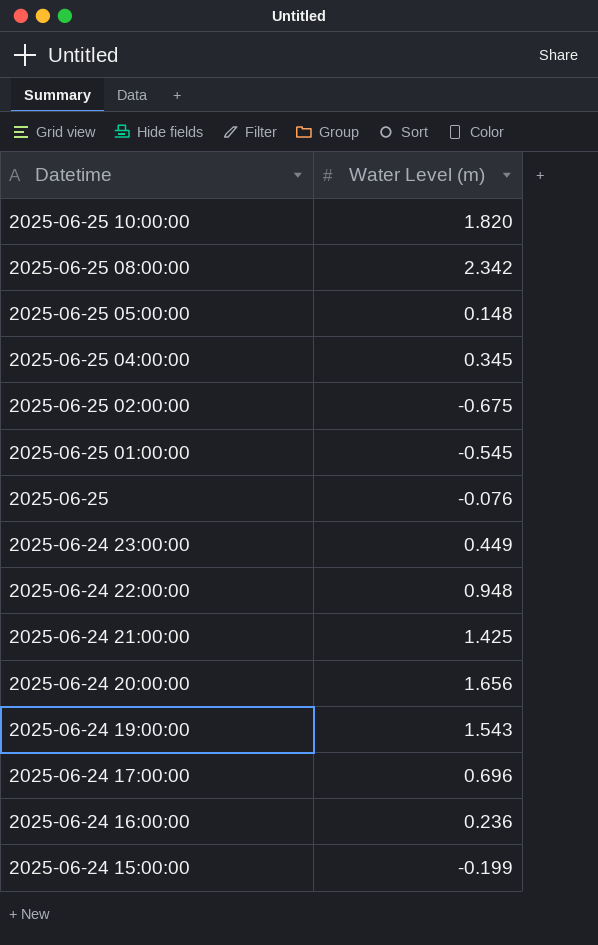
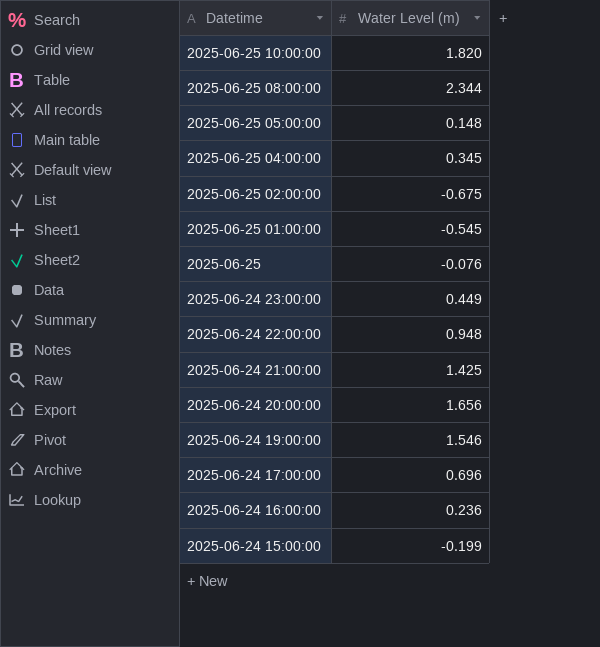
2025-06-25 08:00:00 | Water Level (m): 2.342 -> 2.344
2025-06-24 19:00:00 | Water Level (m): 1.543 -> 1.546

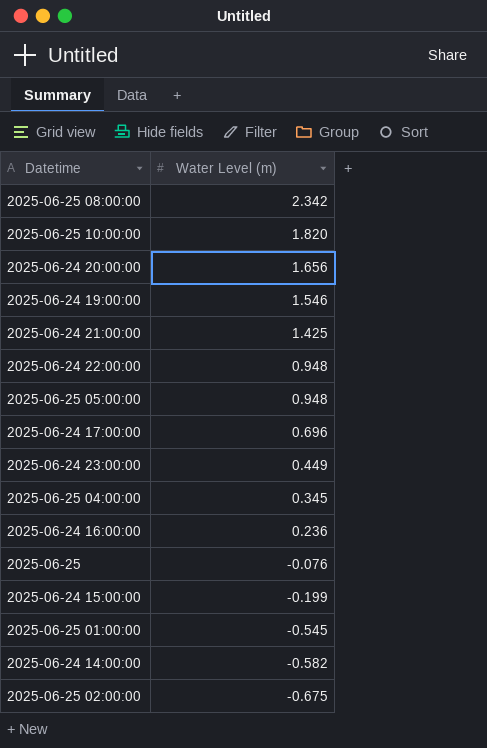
row order: Datetime descending -> Water Level (m) descending
2025-06-25 08:00:00 | Water Level (m): 2.344 -> 2.342
2025-06-25 05:00:00 | Water Level (m): 0.148 -> 0.948
row 2025-06-24 14:00:00: none -> -0.582

